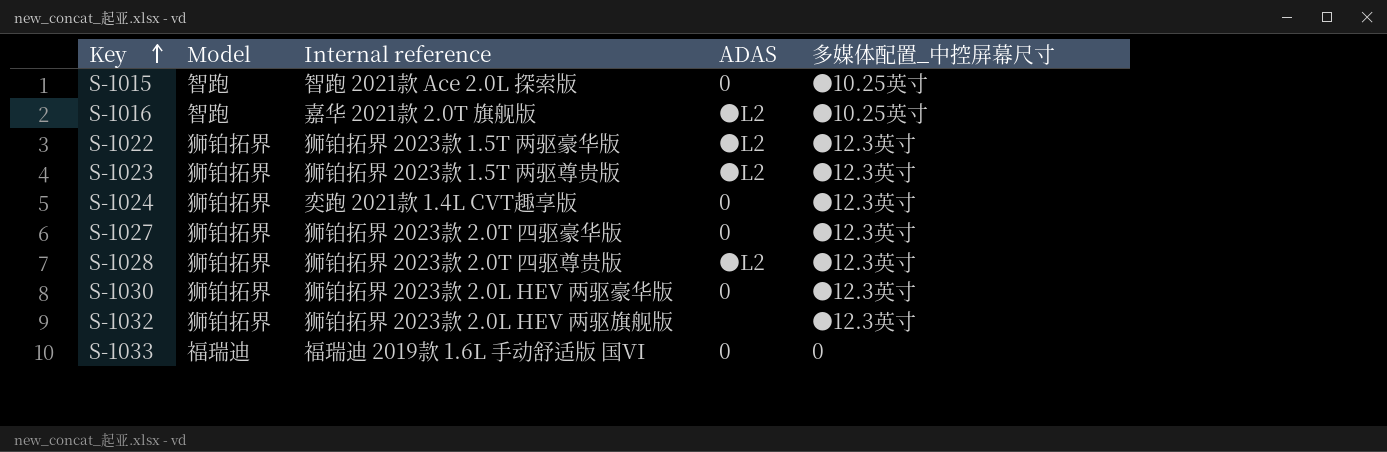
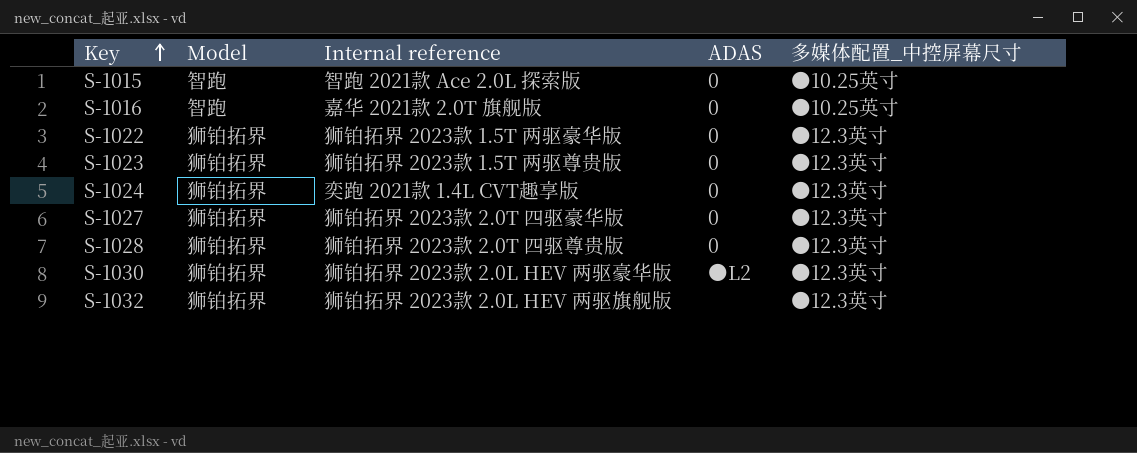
row S-1033: 福瑞迪 | 福瑞迪 2019款 1.6L 手动舒适版 国VI | 0 | 0 -> none
S-1016 | ADAS: ●L2 -> 0
S-1022 | ADAS: ●L2 -> 0
S-1023 | ADAS: ●L2 -> 0
S-1028 | ADAS: ●L2 -> 0
S-1030 | ADAS: 0 -> ●L2

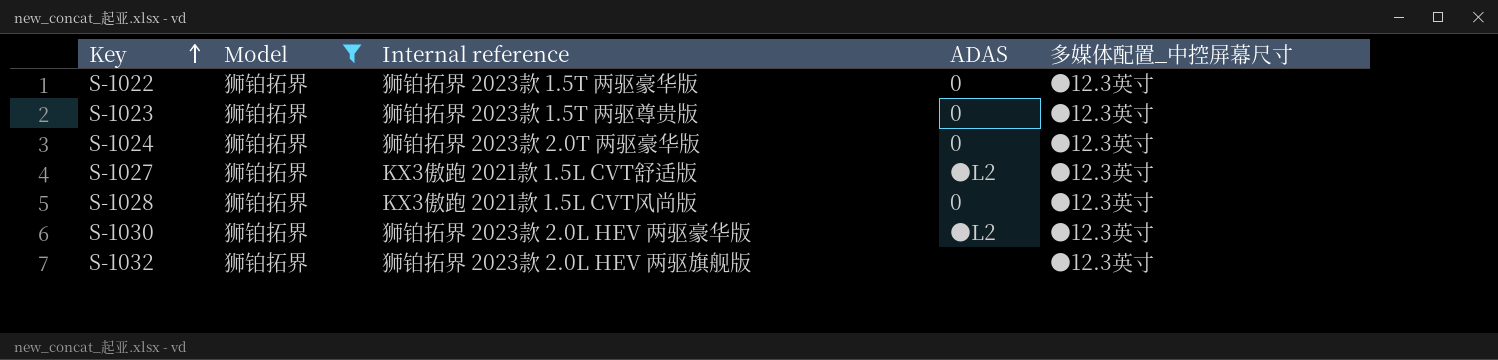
filter: none -> Model = 狮铂拓界
S-1024 | Internal reference: 奕跑 2021款 1.4L CVT趣享版 -> 狮铂拓界 2023款 2.0T 两驱豪华版
S-1027 | Internal reference: 狮铂拓界 2023款 2.0T 四驱豪华版 -> KX3傲跑 2021款 1.5L CVT舒适版
S-1027 | ADAS: 0 -> ●L2
S-1028 | Internal reference: 狮铂拓界 2023款 2.0T 四驱尊贵版 -> KX3傲跑 2021款 1.5L CVT风尚版

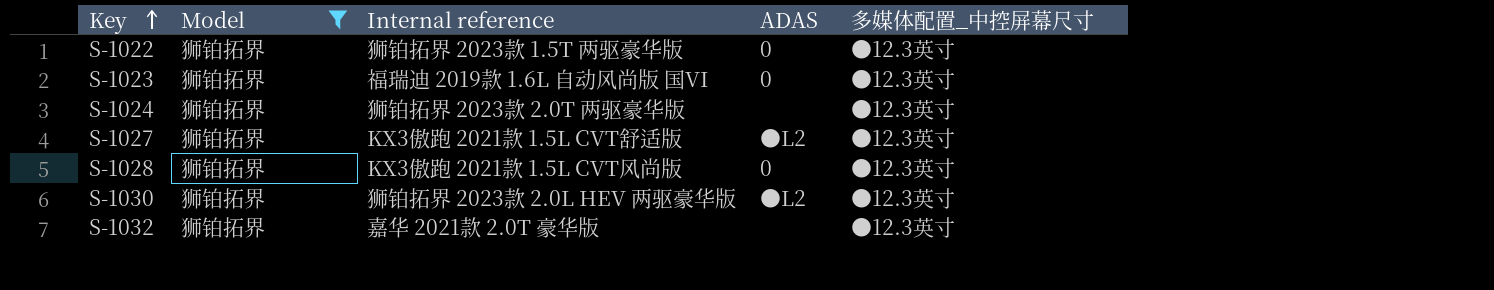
S-1023 | Internal reference: 狮铂拓界 2023款 1.5T 两驱尊贵版 -> 福瑞迪 2019款 1.6L 自动风尚版 国VI
S-1024 | ADAS: 0 -> none
S-1032 | Internal reference: 狮铂拓界 2023款 2.0L HEV 两驱旗舰版 -> 嘉华 2021款 2.0T 豪华版

